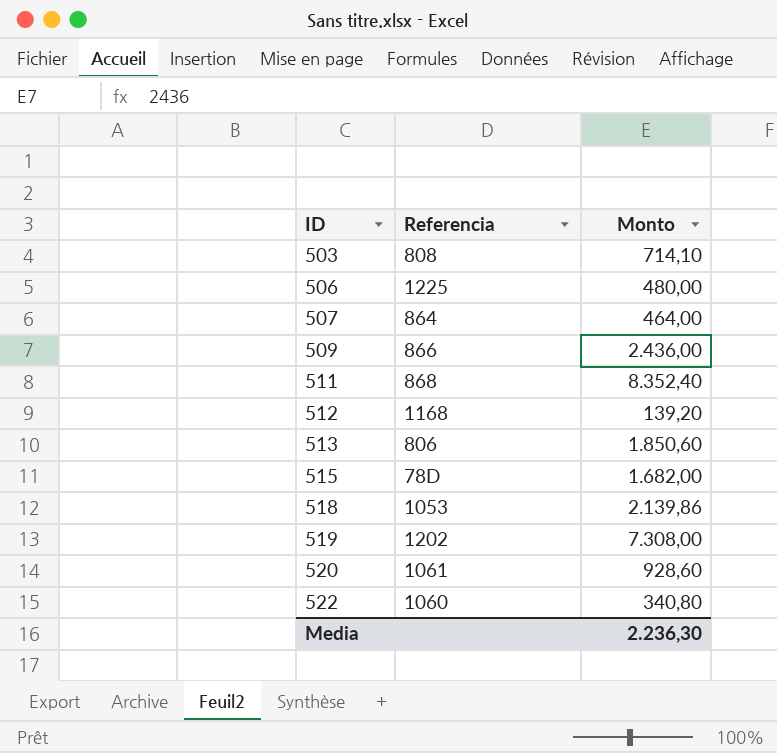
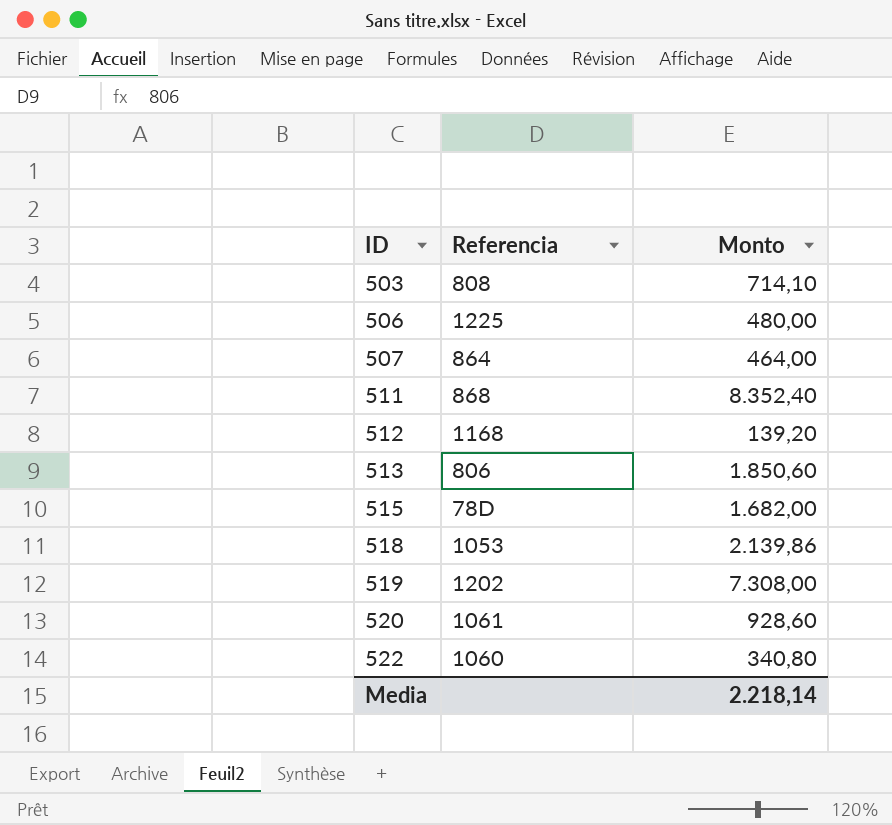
row 509: 866 | 2.436,00 -> none
Media | Monto: 2.236,30 -> 2.218,14

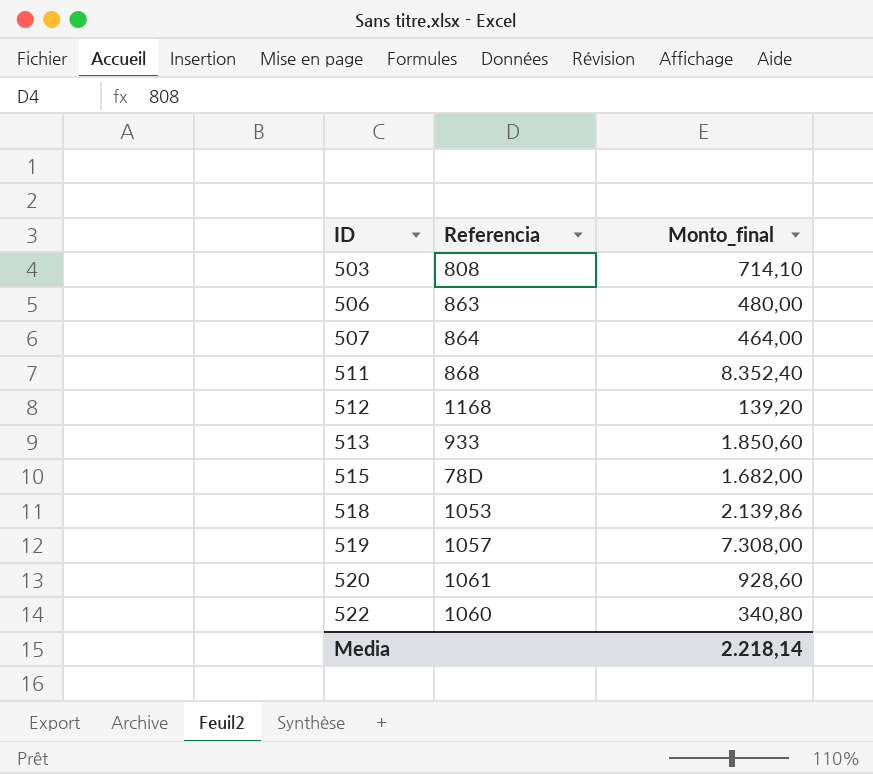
column name: Monto -> Monto_final
506 | Referencia: 1225 -> 863
513 | Referencia: 806 -> 933
519 | Referencia: 1202 -> 1057

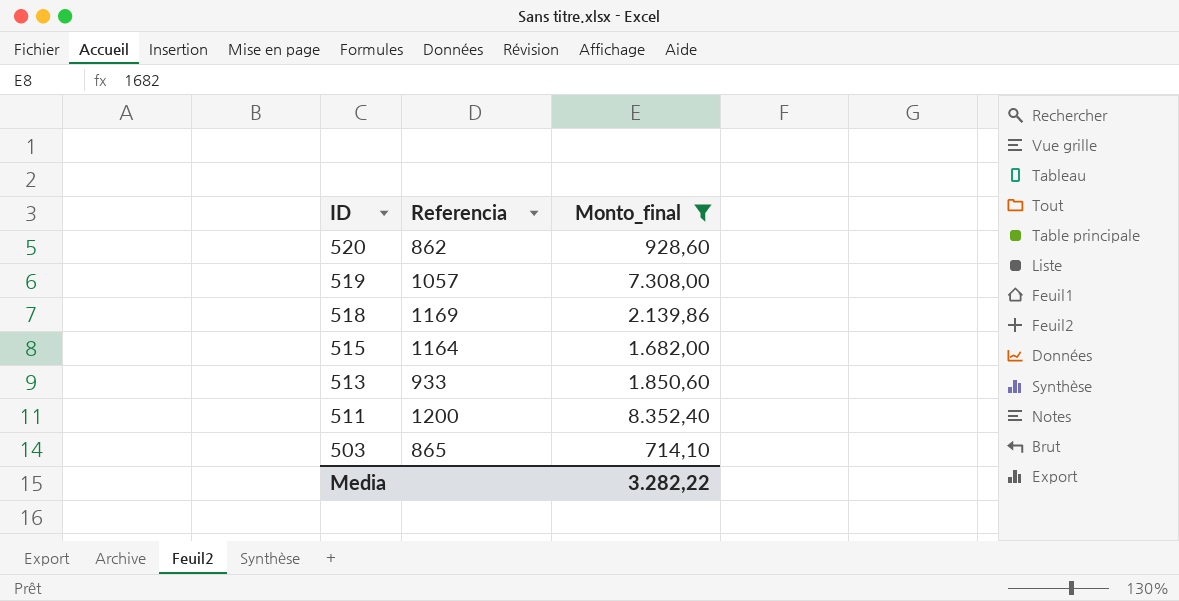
filter: none -> Monto_final >= 714,10
row order: ID ascending -> ID descending
520 | Referencia: 1061 -> 862
518 | Referencia: 1053 -> 1169
515 | Referencia: 78D -> 1164
511 | Referencia: 868 -> 1200
503 | Referencia: 808 -> 865
Media | Monto_final: 2.218,14 -> 3.282,22

